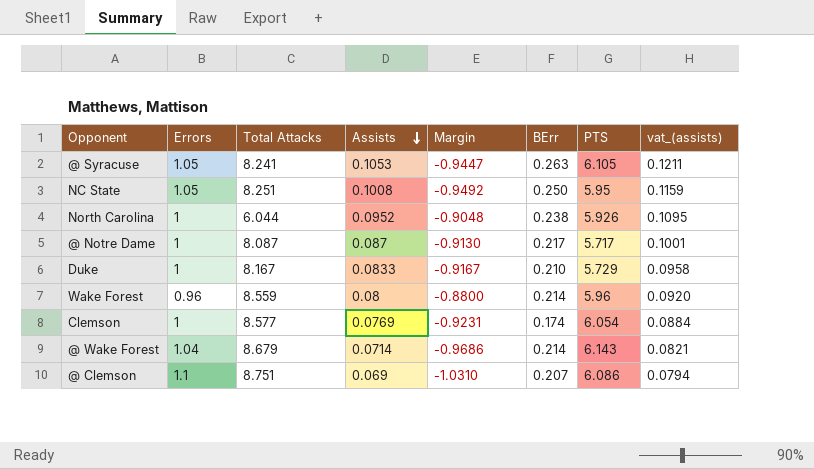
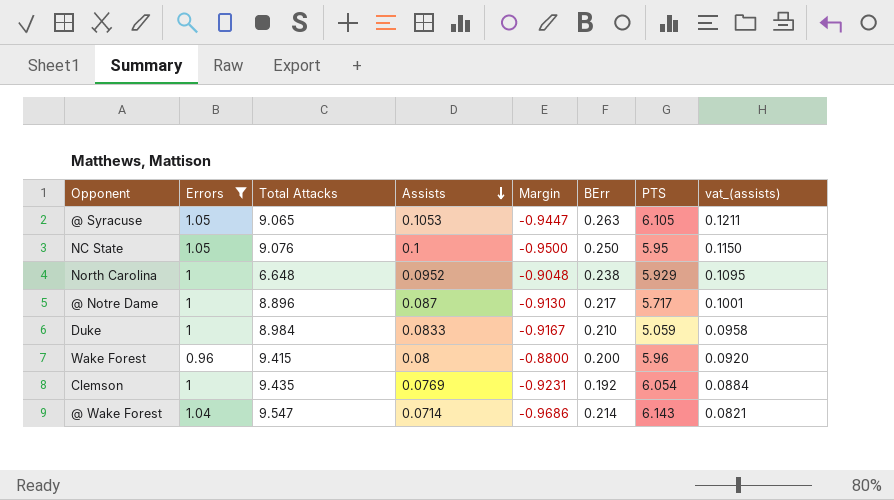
filter: none -> Errors != 1.1
@ Syracuse | Total Attacks: 8.241 -> 9.065
NC State | Total Attacks: 8.251 -> 9.076
NC State | Assists: 0.1008 -> 0.1
NC State | Margin: -0.9492 -> -0.9500
NC State | vat_(assists): 0.1159 -> 0.1150
North Carolina | Total Attacks: 6.044 -> 6.648
North Carolina | PTS: 5.926 -> 5.929
@ Notre Dame | Total Attacks: 8.087 -> 8.896
Duke | Total Attacks: 8.167 -> 8.984
Duke | PTS: 5.729 -> 5.059
Wake Forest | Total Attacks: 8.559 -> 9.415
Wake Forest | BErr: 0.214 -> 0.200
Clemson | Total Attacks: 8.577 -> 9.435
Clemson | BErr: 0.174 -> 0.192
@ Wake Forest | Total Attacks: 8.679 -> 9.547

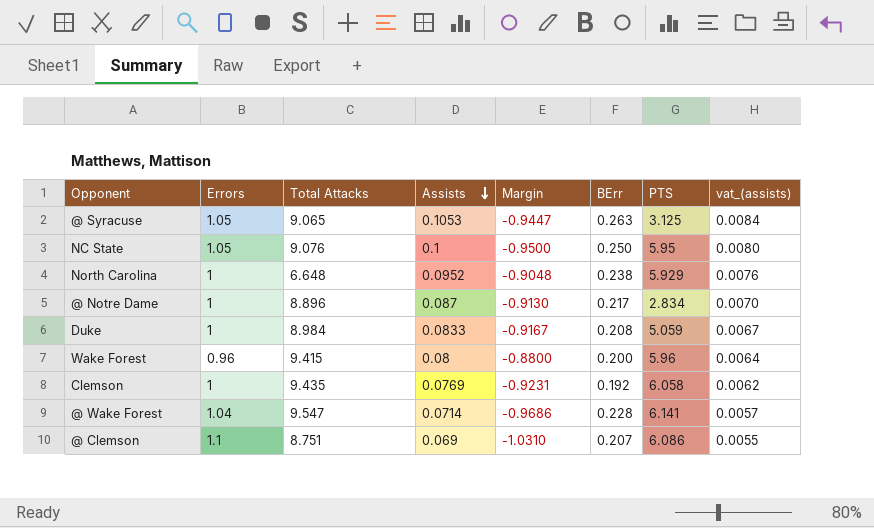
filter: Errors != 1.1 -> none
column vat_(assists) | formula: [Assists] * 1.15 -> [Assists] * 0.08
@ Syracuse | PTS: 6.105 -> 3.125
@ Notre Dame | PTS: 5.717 -> 2.834
Duke | BErr: 0.210 -> 0.208
Clemson | PTS: 6.054 -> 6.058
@ Wake Forest | BErr: 0.214 -> 0.228
@ Wake Forest | PTS: 6.143 -> 6.141

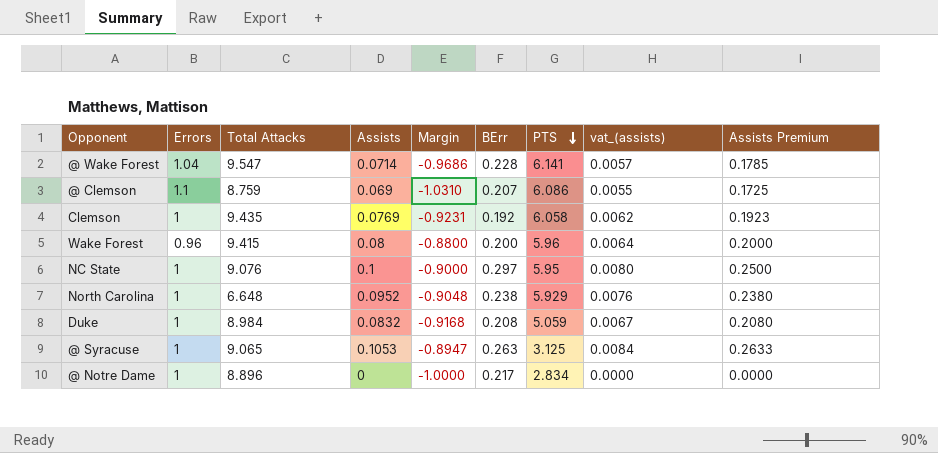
row order: Assists descending -> PTS descending
column Assists Premium | formula: none -> [Assists] * 2.5
@ Clemson | Total Attacks: 8.751 -> 8.759
NC State | Errors: 1.05 -> 1
NC State | Margin: -0.9500 -> -0.9000
NC State | BErr: 0.250 -> 0.297
Duke | Assists: 0.0833 -> 0.0832
Duke | Margin: -0.9167 -> -0.9168
@ Syracuse | Errors: 1.05 -> 1
@ Syracuse | Margin: -0.9447 -> -0.8947
@ Notre Dame | Assists: 0.087 -> 0
@ Notre Dame | Margin: -0.9130 -> -1.0000
@ Notre Dame | vat_(assists): 0.0070 -> 0.0000

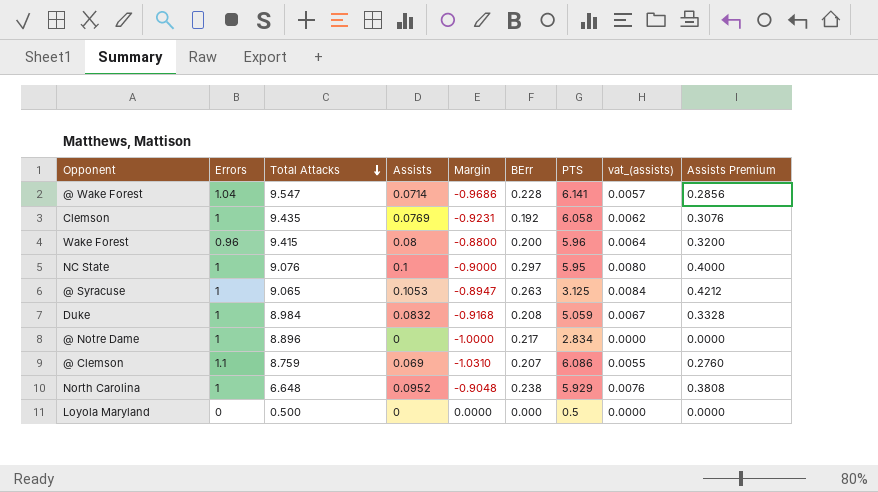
row order: PTS descending -> Total Attacks descending
column Assists Premium | formula: [Assists] * 2.5 -> [Assists] * 4
row Loyola Maryland: none -> 0 | 0.500 | 0 | 0.0000 | 0.000 | 0.5 | 0.0000 | 0.0000

